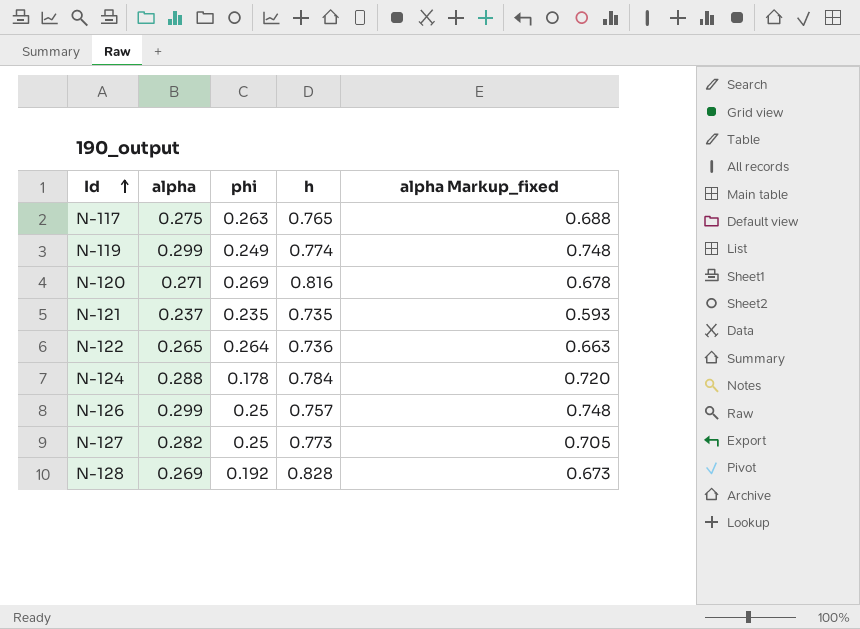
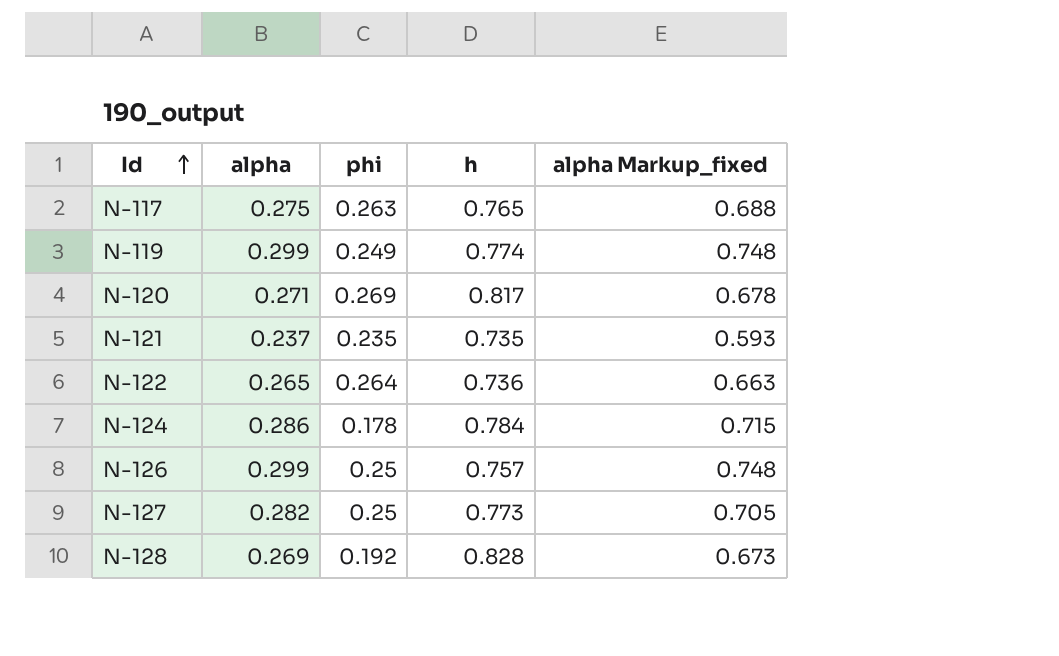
N-120 | h: 0.816 -> 0.817
N-124 | alpha: 0.288 -> 0.286
N-124 | alpha Markup_fixed: 0.720 -> 0.715

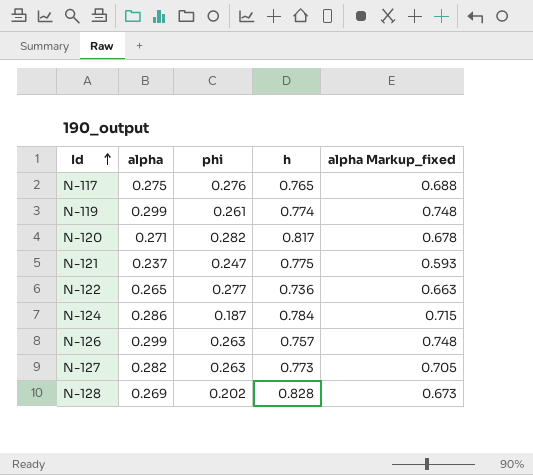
N-117 | phi: 0.263 -> 0.276
N-119 | phi: 0.249 -> 0.261
N-120 | phi: 0.269 -> 0.282
N-121 | phi: 0.235 -> 0.247
N-121 | h: 0.735 -> 0.775
N-122 | phi: 0.264 -> 0.277
N-124 | phi: 0.178 -> 0.187
N-126 | phi: 0.25 -> 0.263
N-127 | phi: 0.25 -> 0.263
N-128 | phi: 0.192 -> 0.202

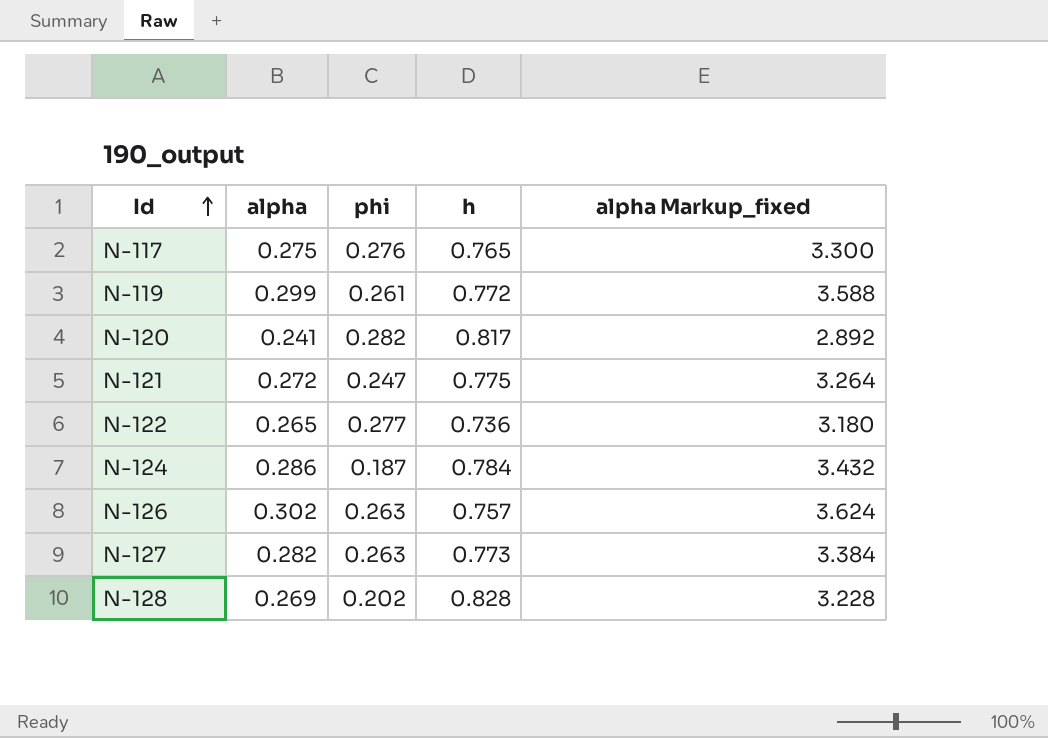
column alpha Markup_fixed | formula: [alpha] * 2.5 -> [alpha] * 12
N-119 | h: 0.774 -> 0.772
N-120 | alpha: 0.271 -> 0.241
N-121 | alpha: 0.237 -> 0.272
N-126 | alpha: 0.299 -> 0.302

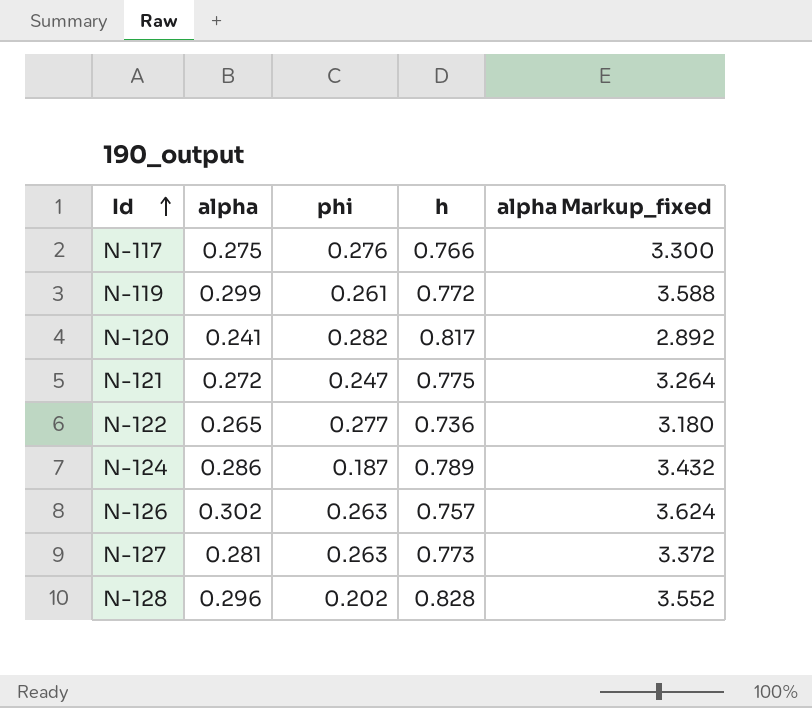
N-117 | h: 0.765 -> 0.766
N-124 | h: 0.784 -> 0.789
N-127 | alpha: 0.282 -> 0.281
N-127 | alpha Markup_fixed: 3.384 -> 3.372
N-128 | alpha: 0.269 -> 0.296
N-128 | alpha Markup_fixed: 3.228 -> 3.552

